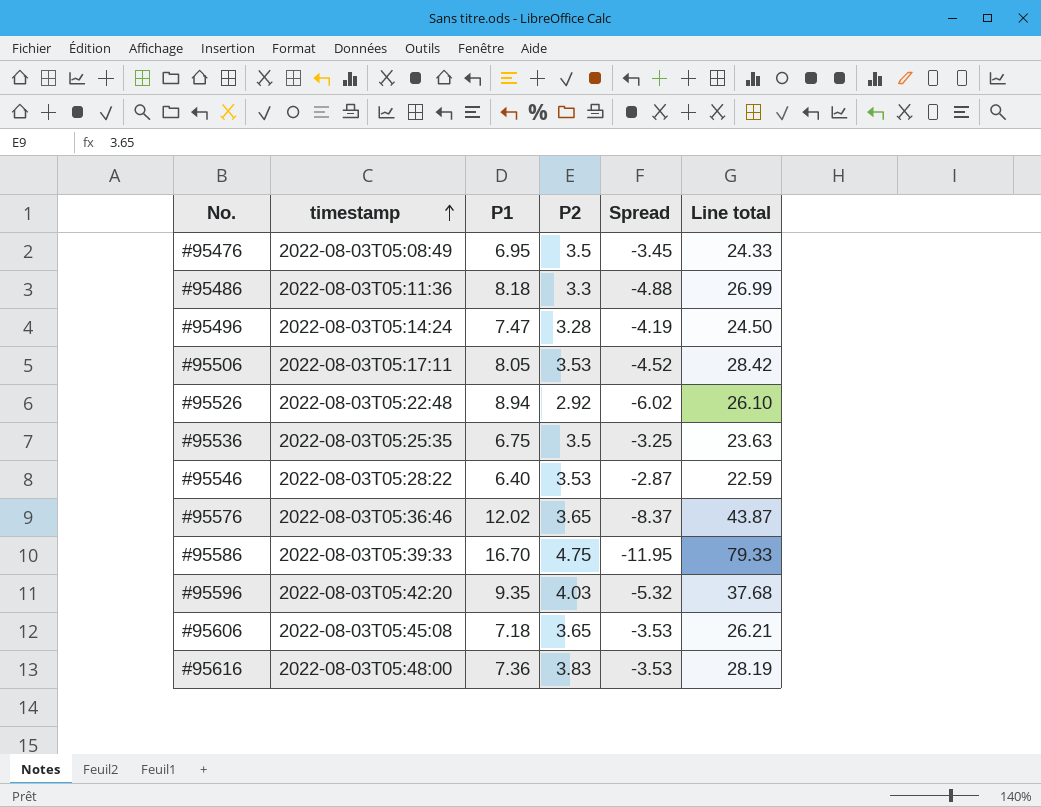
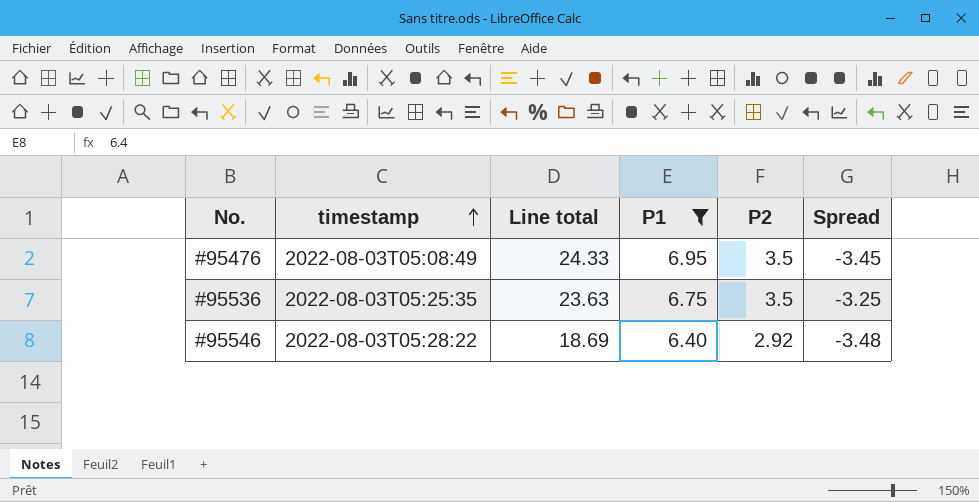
filter: none -> P1 <= 6.95
column Line total | position: 6 -> 3
#95546 | Line total: 22.59 -> 18.69
#95546 | P2: 3.53 -> 2.92
#95546 | Spread: -2.87 -> -3.48

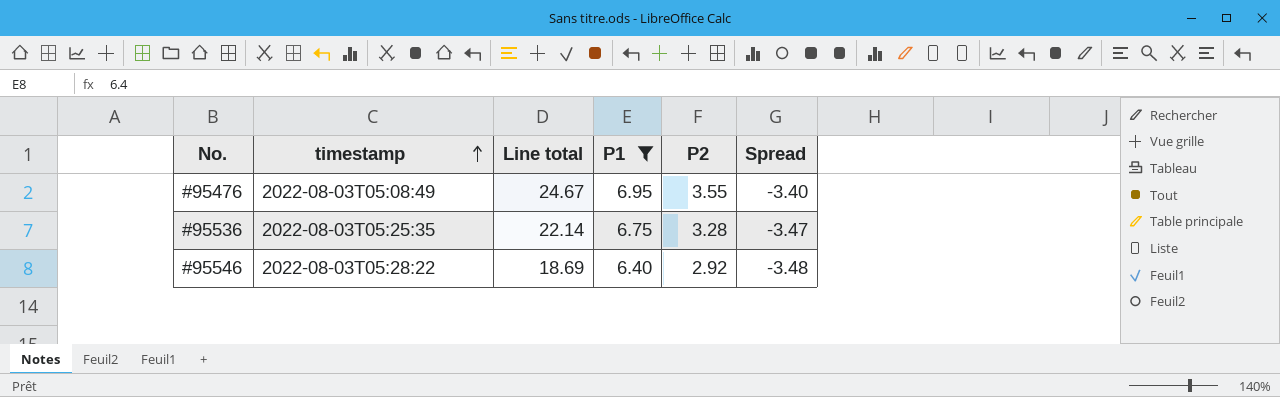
#95476 | Line total: 24.33 -> 24.67
#95476 | P2: 3.5 -> 3.55
#95476 | Spread: -3.45 -> -3.40
#95536 | Line total: 23.63 -> 22.14
#95536 | P2: 3.5 -> 3.28
#95536 | Spread: -3.25 -> -3.47

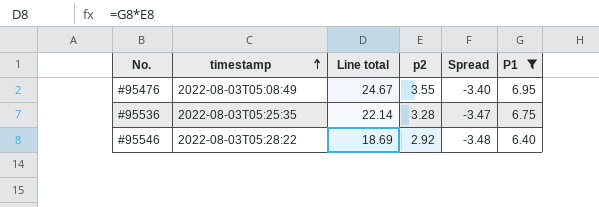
column name: P2 -> p2
column P1 | position: 4 -> 6

